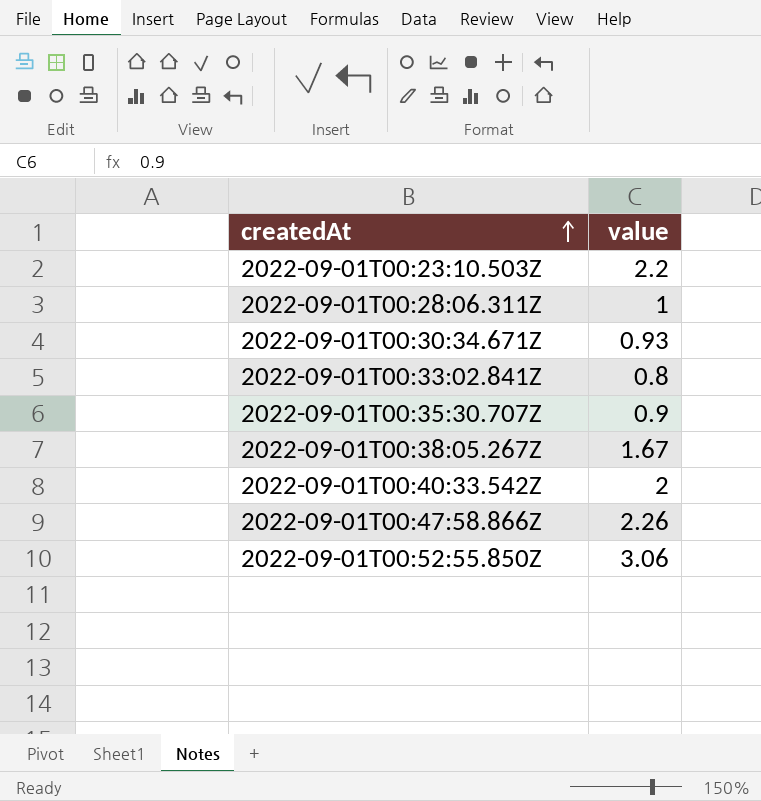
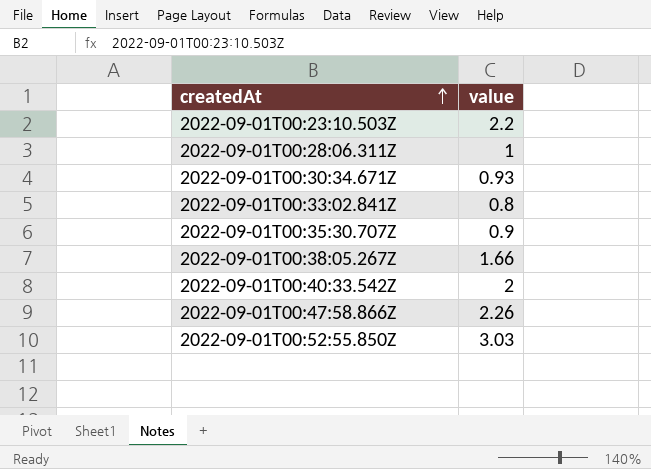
2022-09-01T00:38:05.267Z | value: 1.67 -> 1.66
2022-09-01T00:52:55.850Z | value: 3.06 -> 3.03

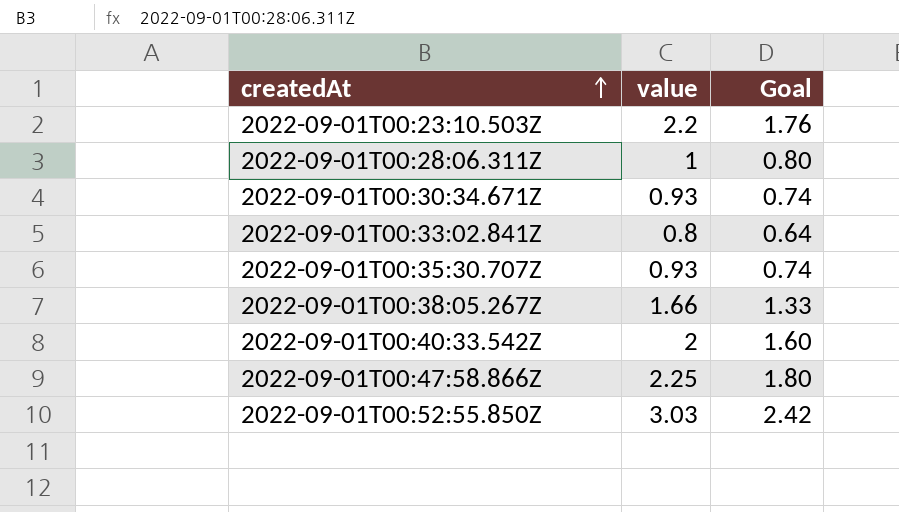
column Goal | formula: none -> [value] * 0.8
2022-09-01T00:35:30.707Z | value: 0.9 -> 0.93
2022-09-01T00:47:58.866Z | value: 2.26 -> 2.25

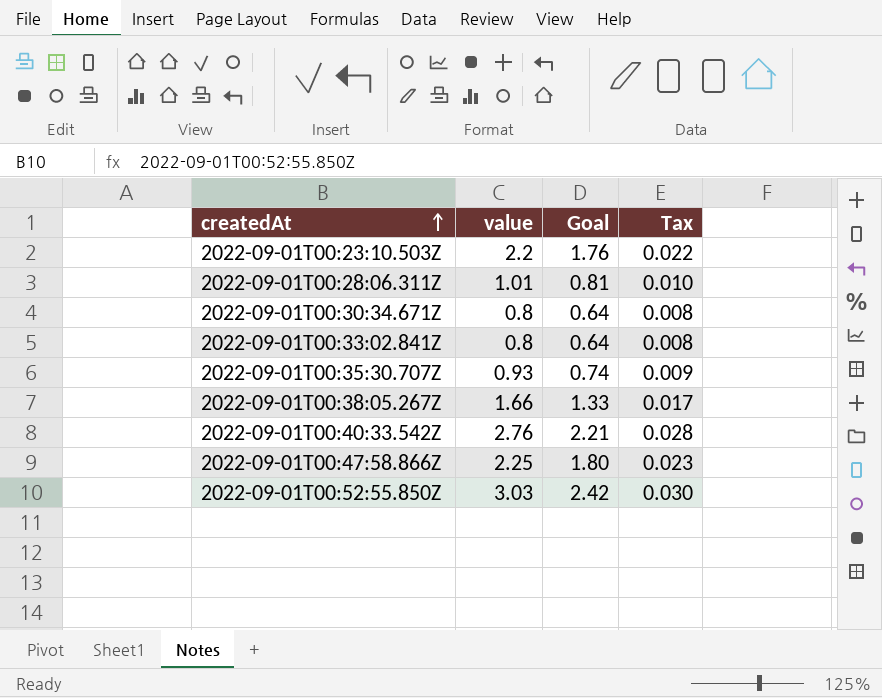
column Tax | formula: none -> [value] * 0.01
2022-09-01T00:28:06.311Z | value: 1 -> 1.01
2022-09-01T00:28:06.311Z | Goal: 0.80 -> 0.81
2022-09-01T00:30:34.671Z | value: 0.93 -> 0.8
2022-09-01T00:30:34.671Z | Goal: 0.74 -> 0.64
2022-09-01T00:40:33.542Z | value: 2 -> 2.76
2022-09-01T00:40:33.542Z | Goal: 1.60 -> 2.21

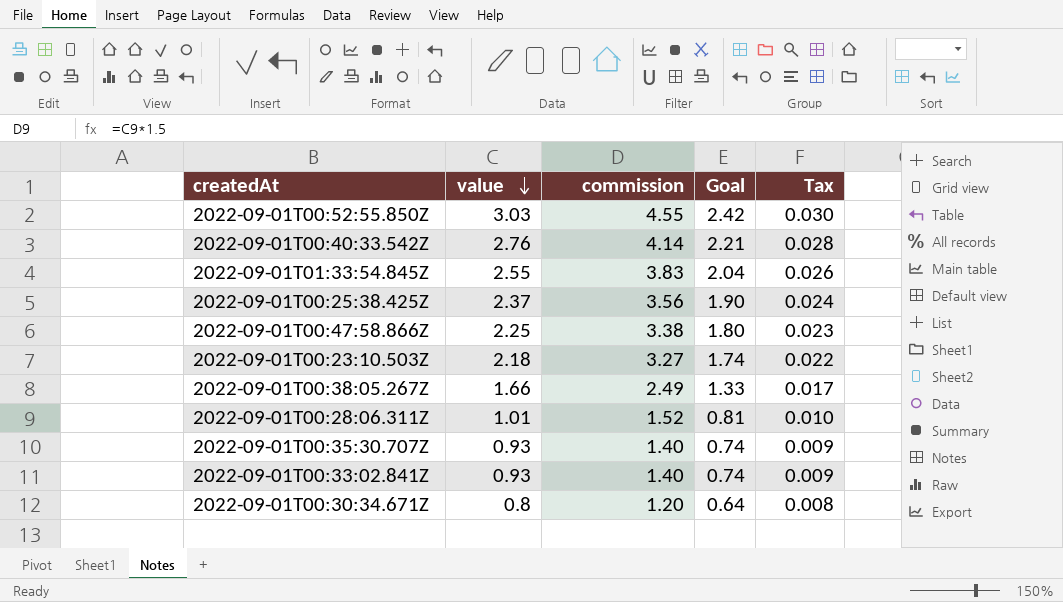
row order: createdAt ascending -> value descending
column commission | formula: none -> [value] * 1.5
row 2022-09-01T01:33:54.845Z: none -> 2.55 | 3.83 | 2.04 | 0.026
row 2022-09-01T00:25:38.425Z: none -> 2.37 | 3.56 | 1.90 | 0.024
2022-09-01T00:23:10.503Z | value: 2.2 -> 2.18
2022-09-01T00:23:10.503Z | Goal: 1.76 -> 1.74
2022-09-01T00:33:02.841Z | value: 0.8 -> 0.93
2022-09-01T00:33:02.841Z | Goal: 0.64 -> 0.74
2022-09-01T00:33:02.841Z | Tax: 0.008 -> 0.009

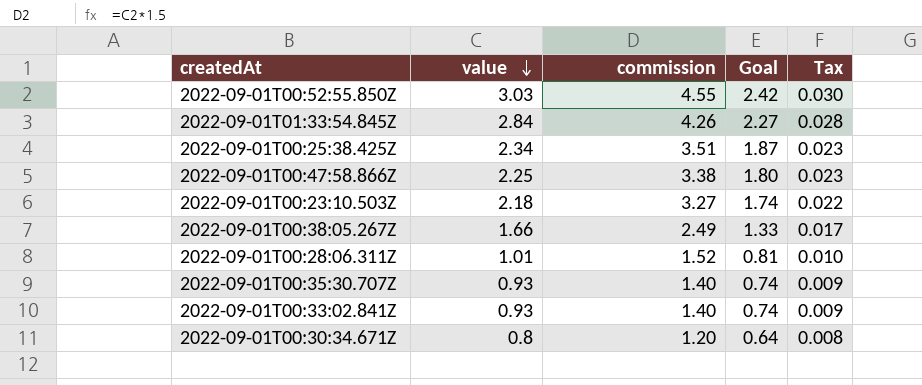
row 2022-09-01T00:40:33.542Z: 2.76 | 4.14 | 2.21 | 0.028 -> none
2022-09-01T01:33:54.845Z | value: 2.55 -> 2.84
2022-09-01T01:33:54.845Z | commission: 3.83 -> 4.26
2022-09-01T01:33:54.845Z | Goal: 2.04 -> 2.27
2022-09-01T01:33:54.845Z | Tax: 0.026 -> 0.028
2022-09-01T00:25:38.425Z | value: 2.37 -> 2.34
2022-09-01T00:25:38.425Z | commission: 3.56 -> 3.51
2022-09-01T00:25:38.425Z | Goal: 1.90 -> 1.87
2022-09-01T00:25:38.425Z | Tax: 0.024 -> 0.023

